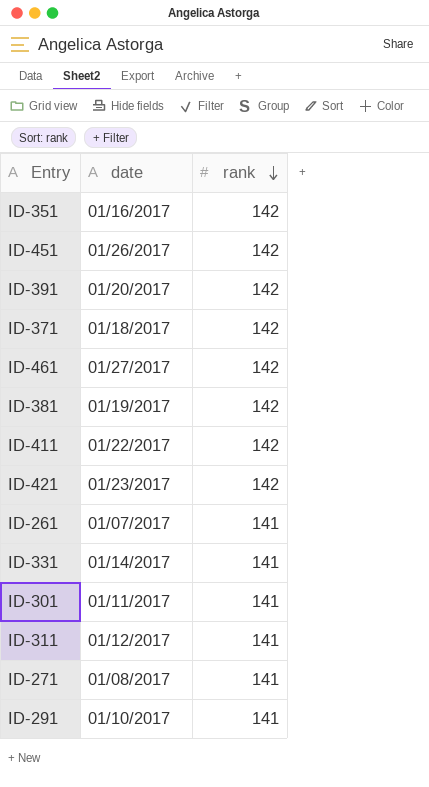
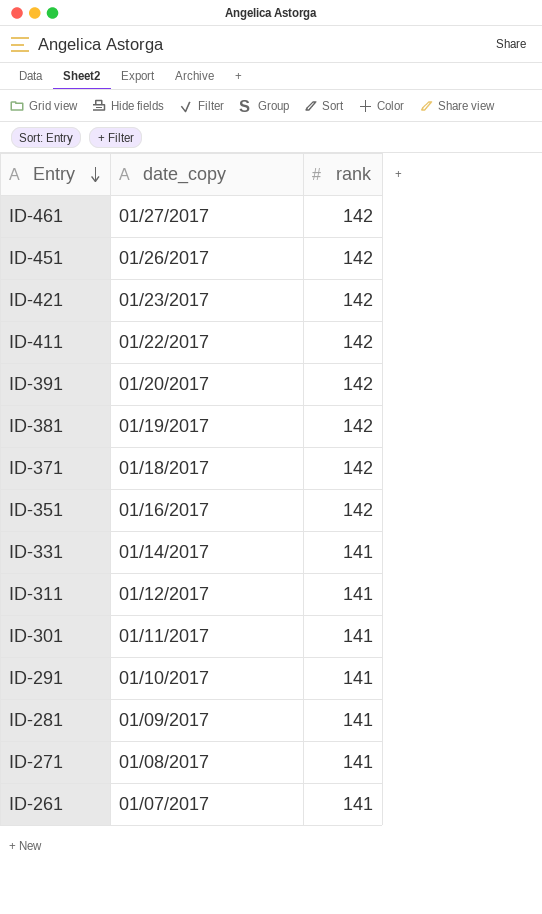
row order: rank descending -> Entry descending
column name: date -> date_copy
row ID-281: none -> 01/09/2017 | 141

